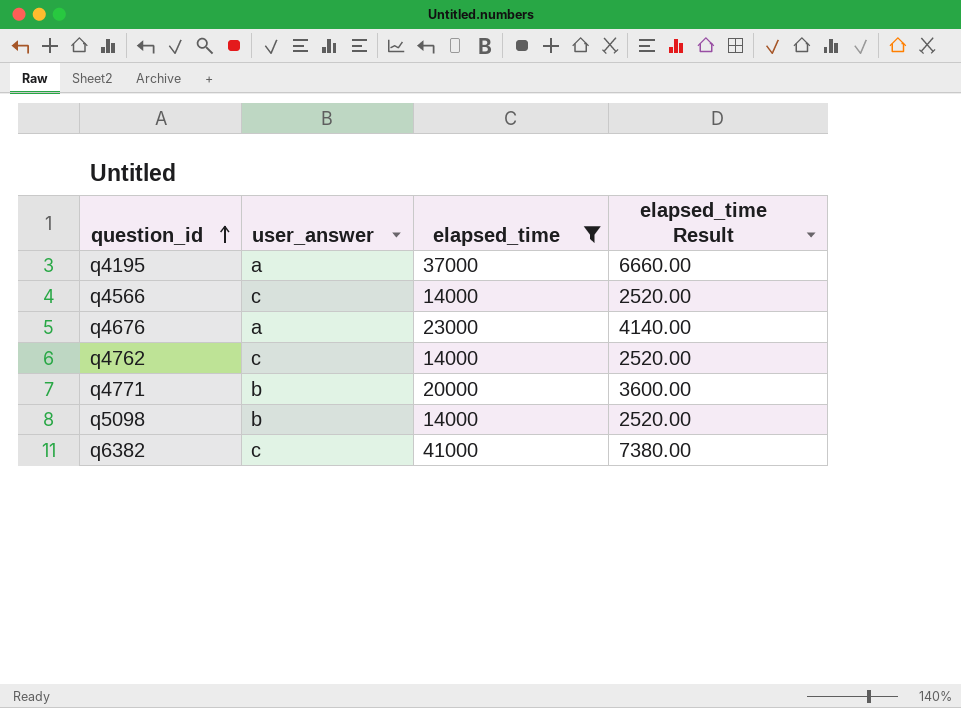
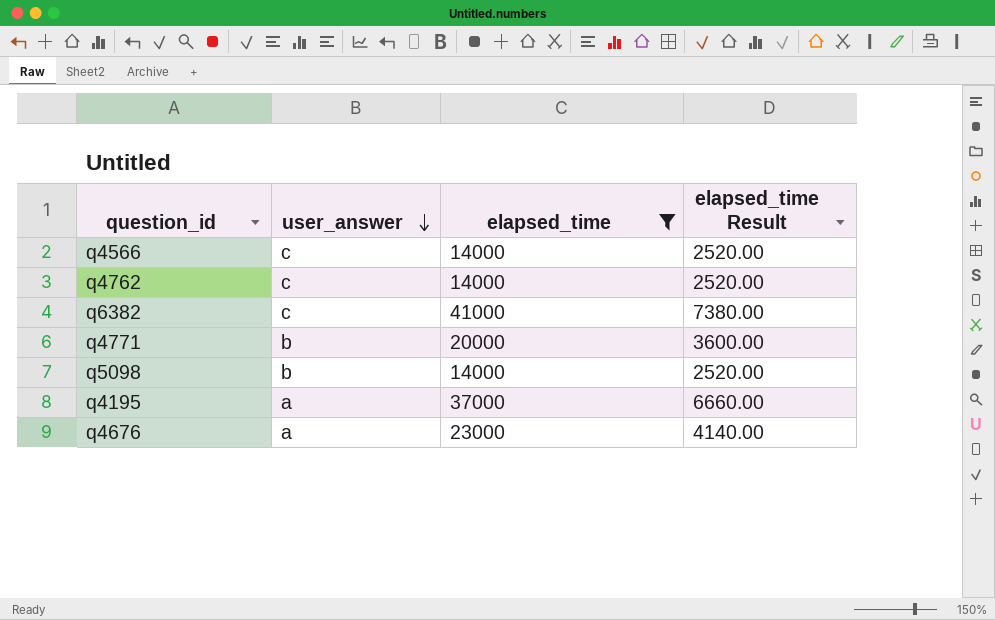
row order: question_id ascending -> user_answer descending

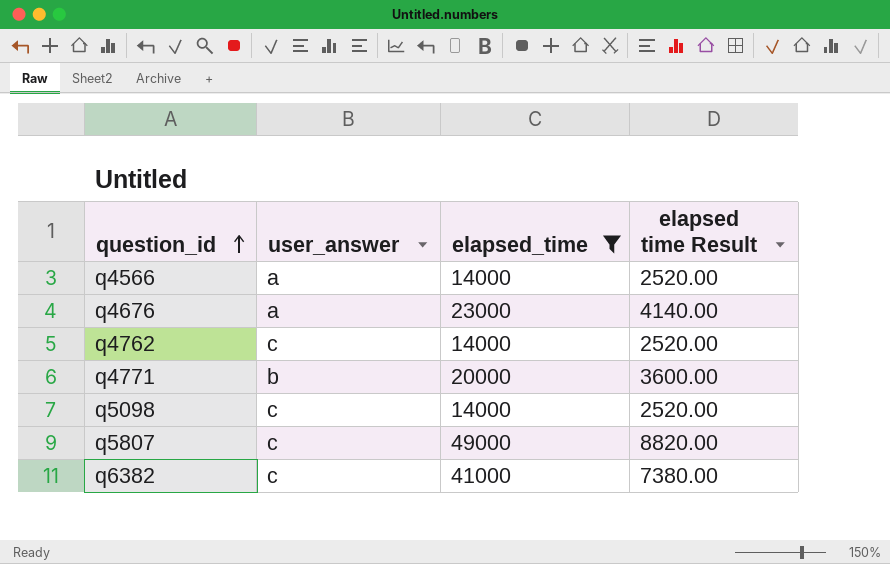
row order: user_answer descending -> question_id ascending
column name: elapsed_time Result -> elapsed time Result
row q4195: a | 37000 | 6660.00 -> none
q4566 | user_answer: c -> a
q5098 | user_answer: b -> c
row q5807: none -> c | 49000 | 8820.00

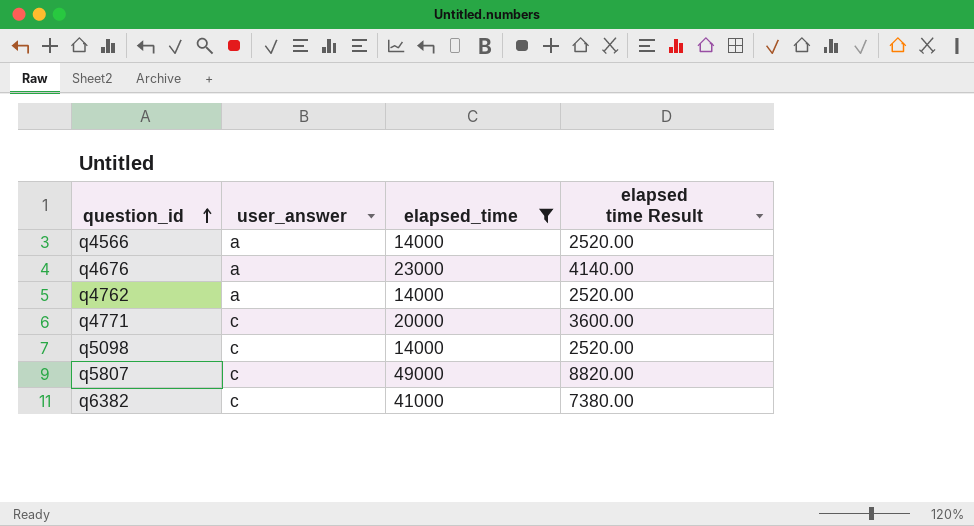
q4762 | user_answer: c -> a
q4771 | user_answer: b -> c

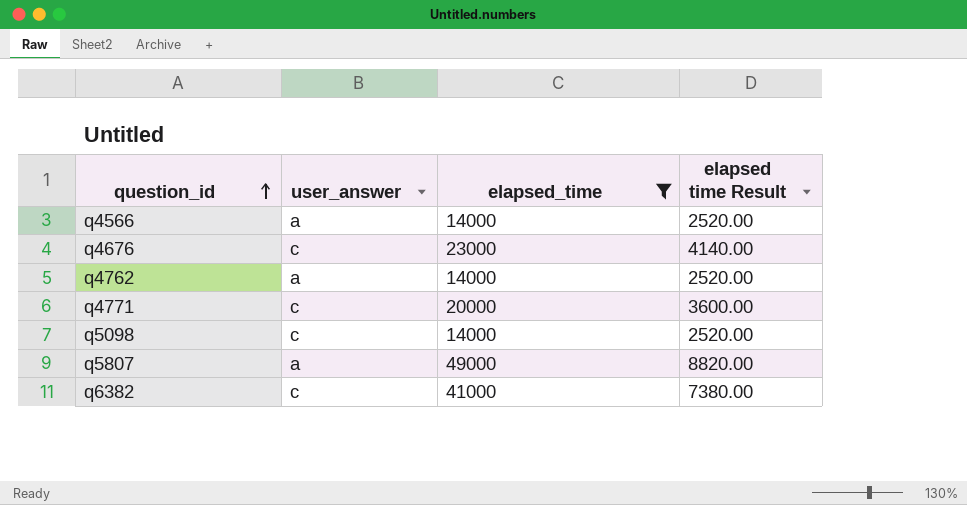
q4676 | user_answer: a -> c
q5807 | user_answer: c -> a

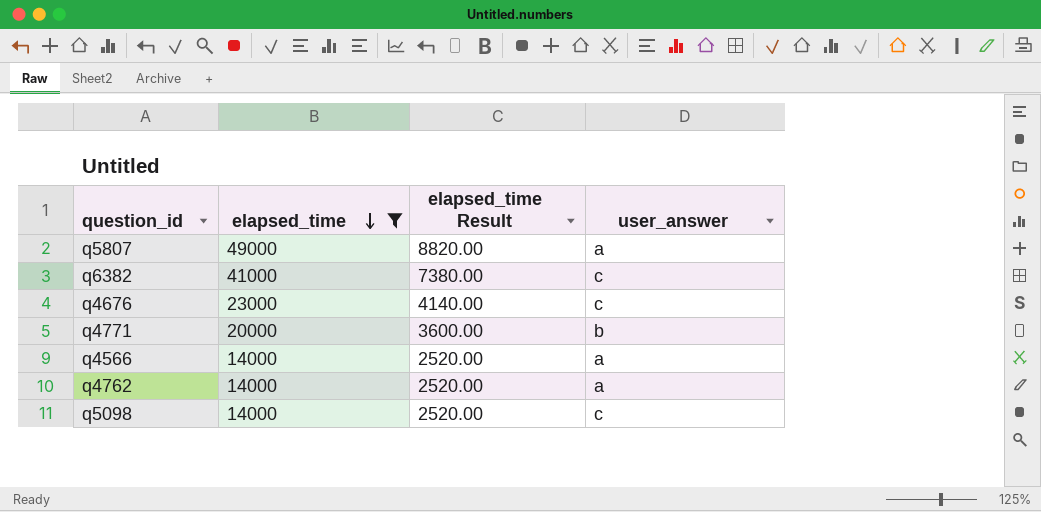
row order: question_id ascending -> elapsed_time descending
column name: elapsed time Result -> elapsed_time Result
column user_answer | position: 2 -> 4
q4771 | user_answer: c -> b

